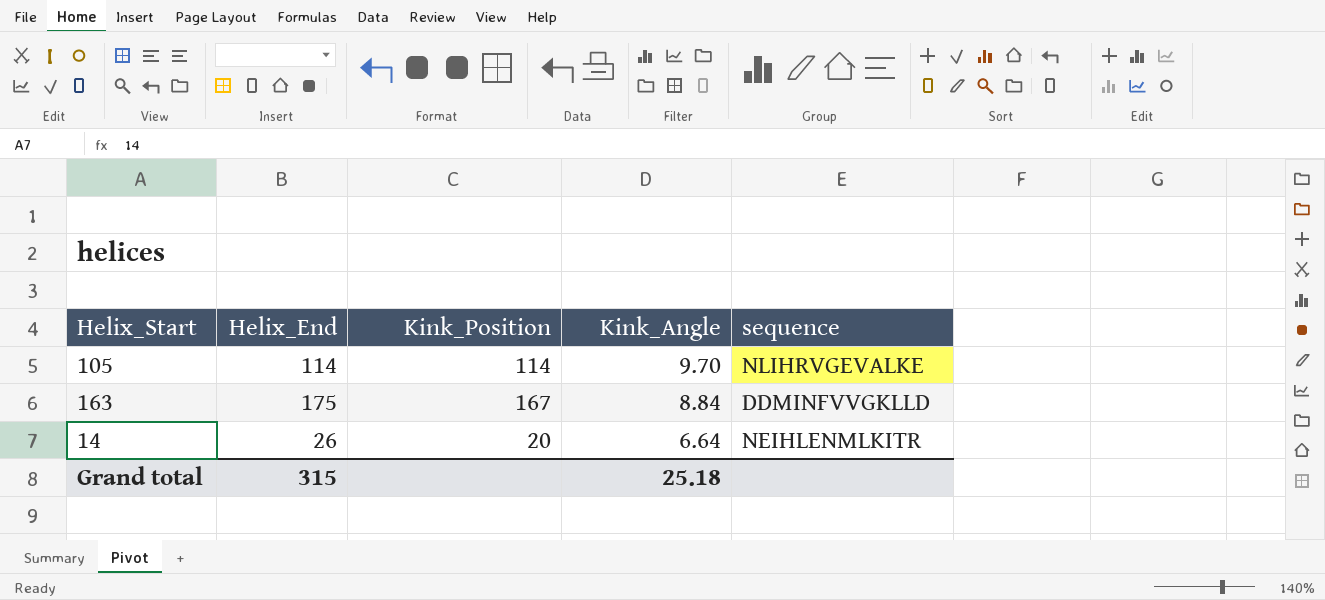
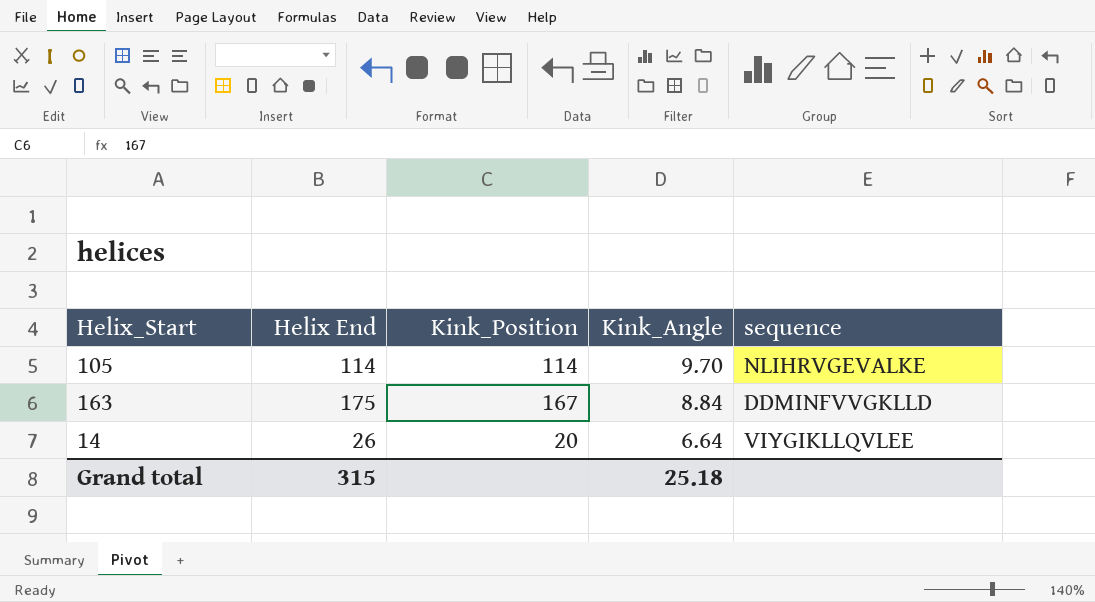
column name: Helix_End -> Helix End
14 | sequence: NEIHLENMLKITR -> VIYGIKLLQVLEE

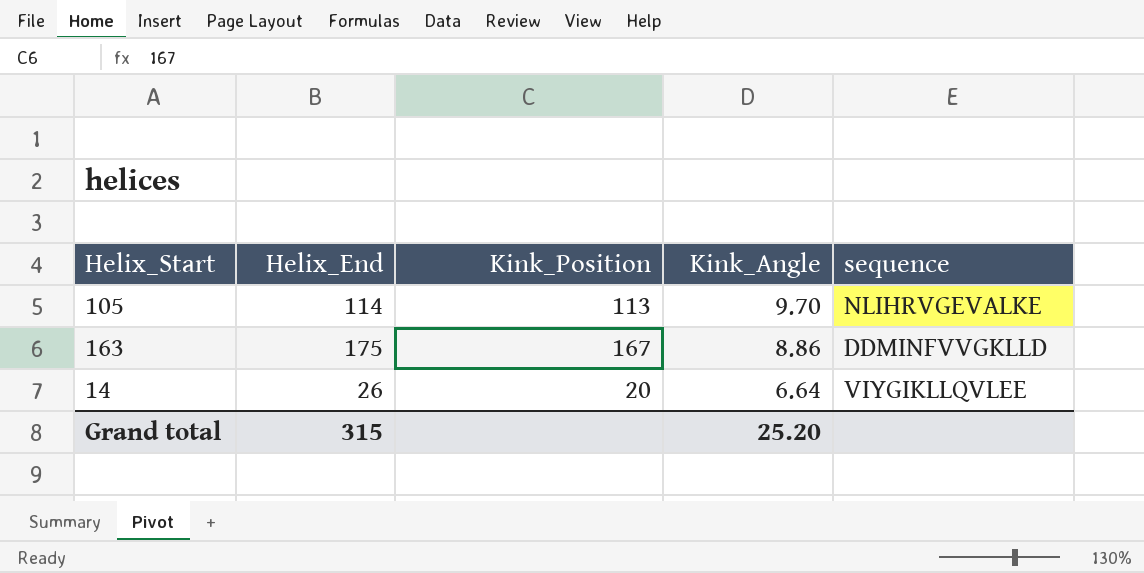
column name: Helix End -> Helix_End
105 | Kink_Position: 114 -> 113
163 | Kink_Angle: 8.84 -> 8.86
Grand total | Kink_Angle: 25.18 -> 25.20

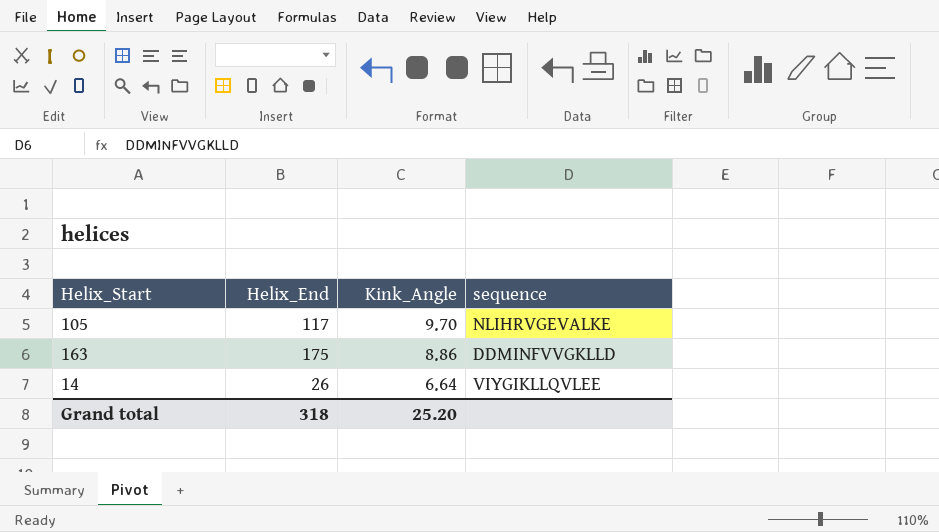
column Kink_Position | position: 3 -> none
105 | Helix_End: 114 -> 117
Grand total | Helix_End: 315 -> 318

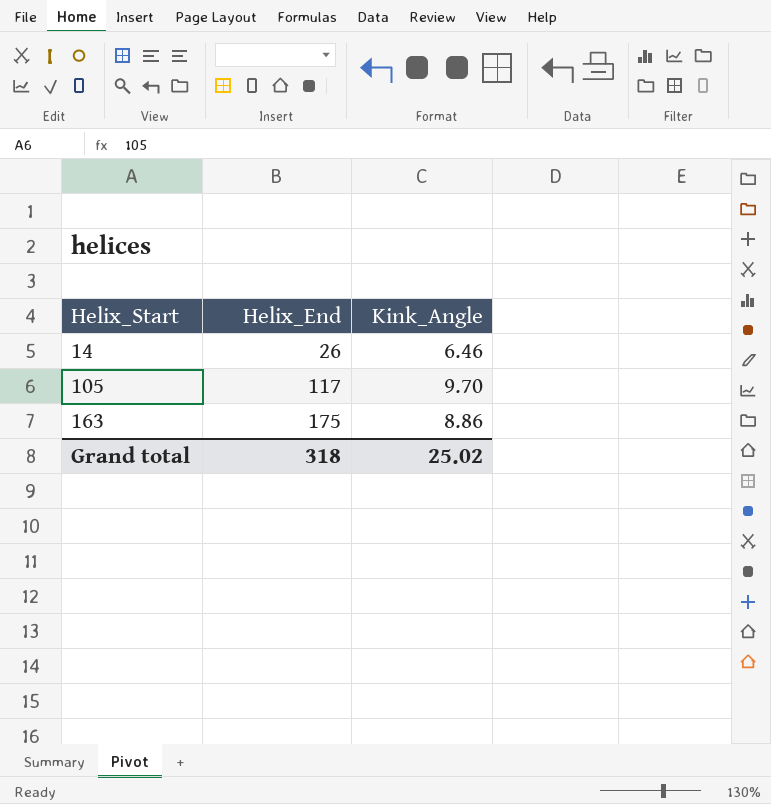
row order: Kink_Angle descending -> Helix_Start ascending
column sequence | position: 4 -> none
14 | Kink_Angle: 6.64 -> 6.46
Grand total | Kink_Angle: 25.20 -> 25.02

